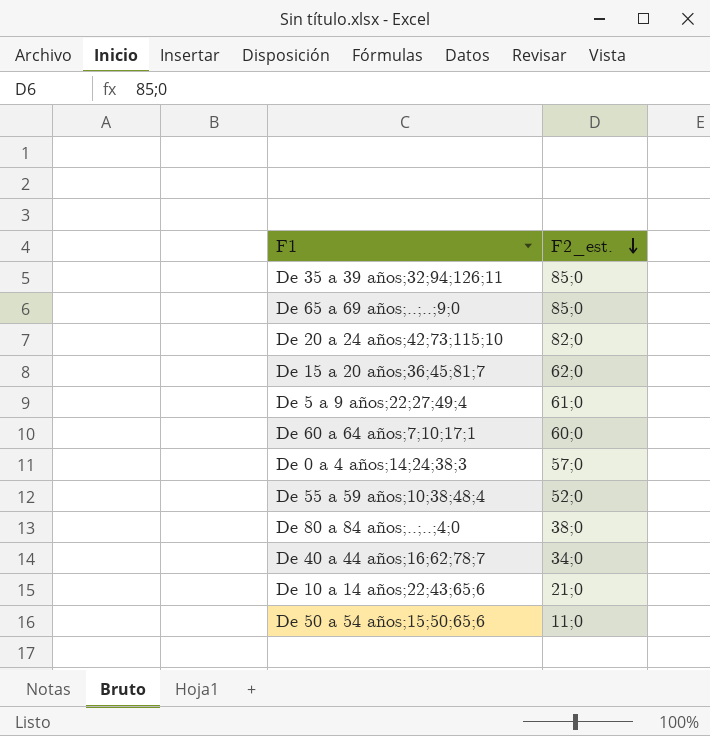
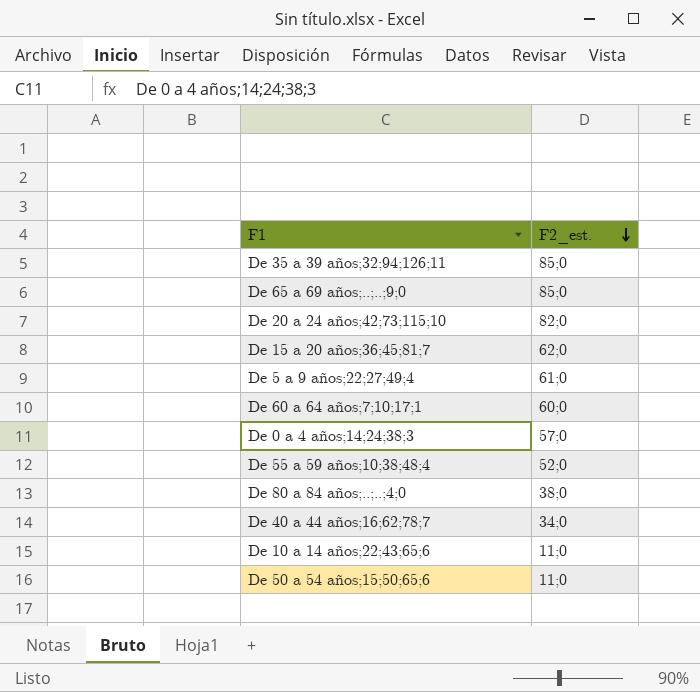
De 10 a 14 años;22;43;65;6 | F2_est.: 21;0 -> 11;0

